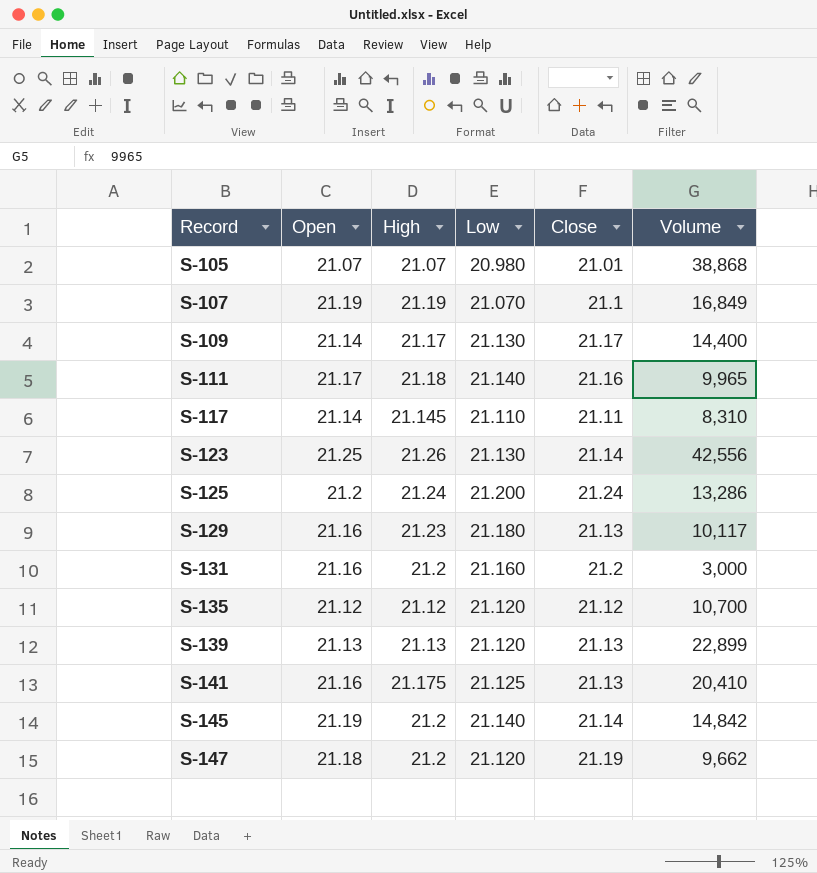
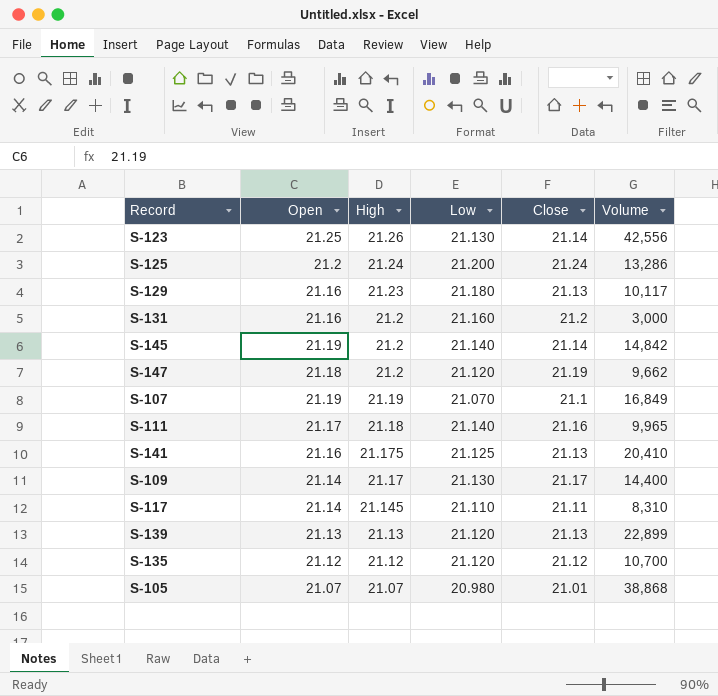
row order: Record ascending -> High descending

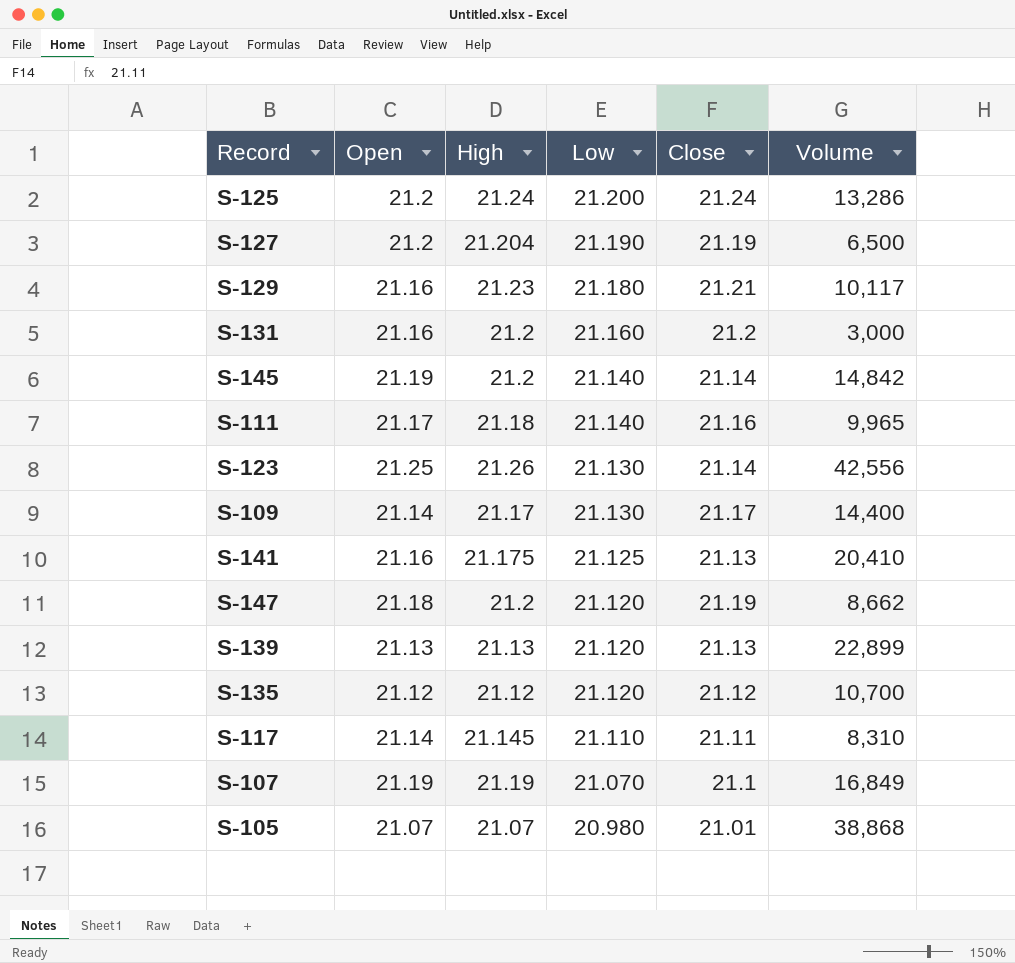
row order: High descending -> Low descending
row S-127: none -> 21.2 | 21.204 | 21.190 | 21.19 | 6,500
S-129 | Close: 21.13 -> 21.21
S-147 | Volume: 9,662 -> 8,662

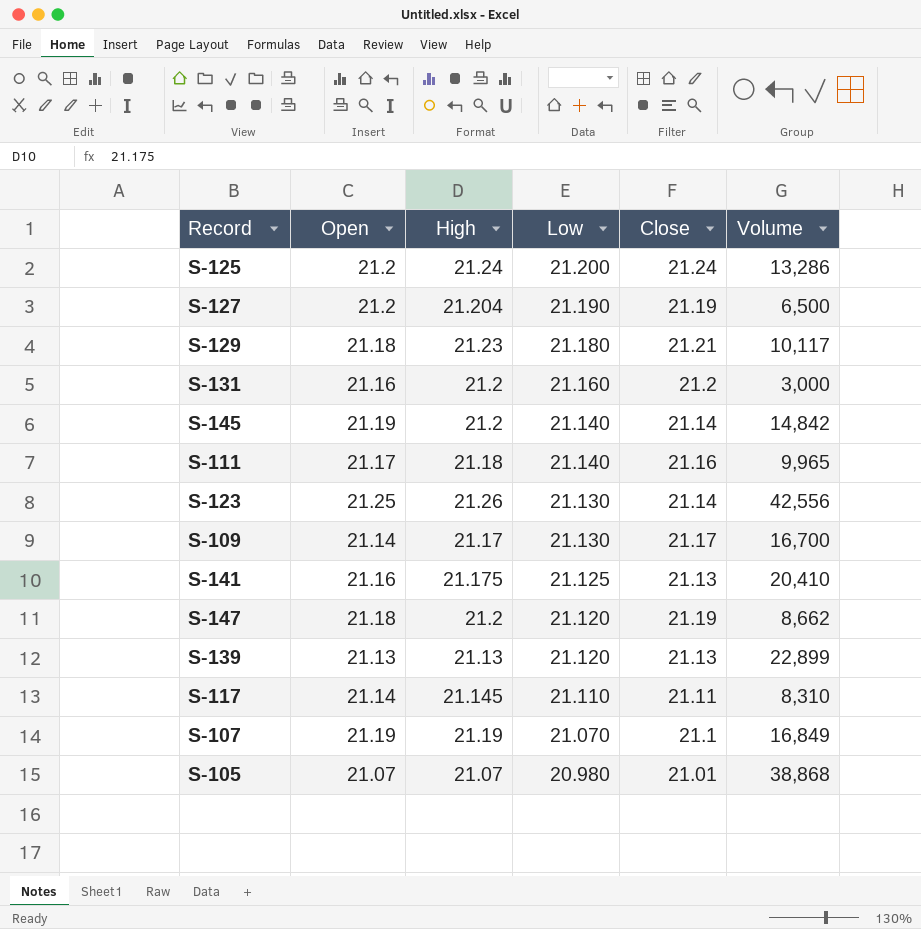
row S-135: 21.12 | 21.12 | 21.120 | 21.12 | 10,700 -> none
S-129 | Open: 21.16 -> 21.18
S-109 | Volume: 14,400 -> 16,700

